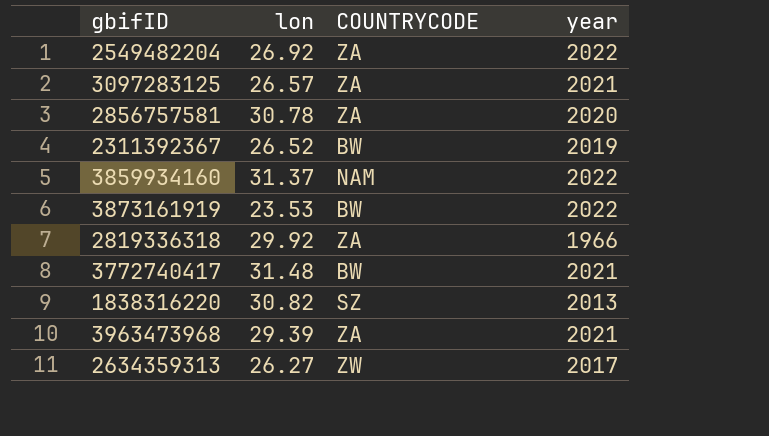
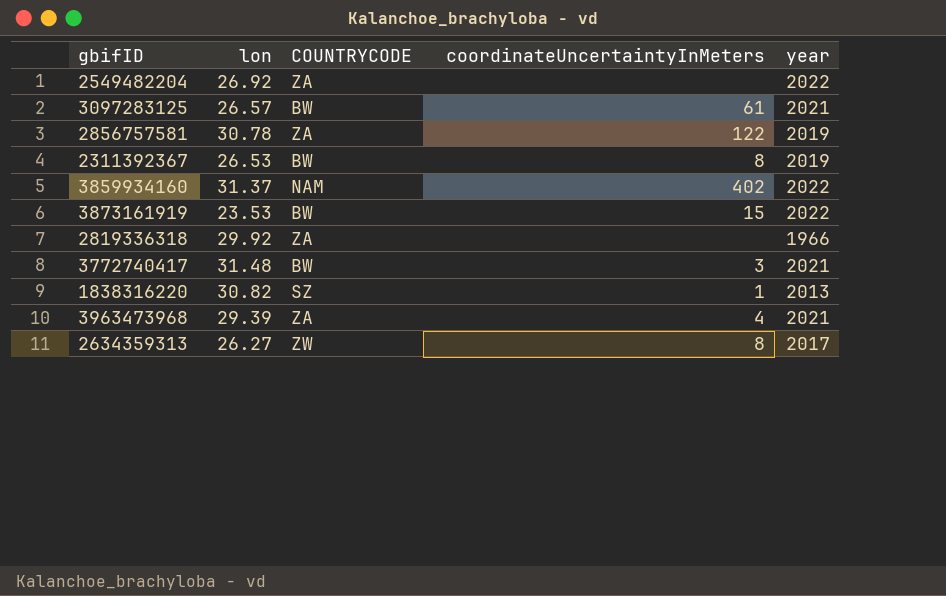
column coordinateUncertaintyInMeters | position: none -> 4
3097283125 | COUNTRYCODE: ZA -> BW
2856757581 | year: 2020 -> 2019
2311392367 | lon: 26.52 -> 26.53

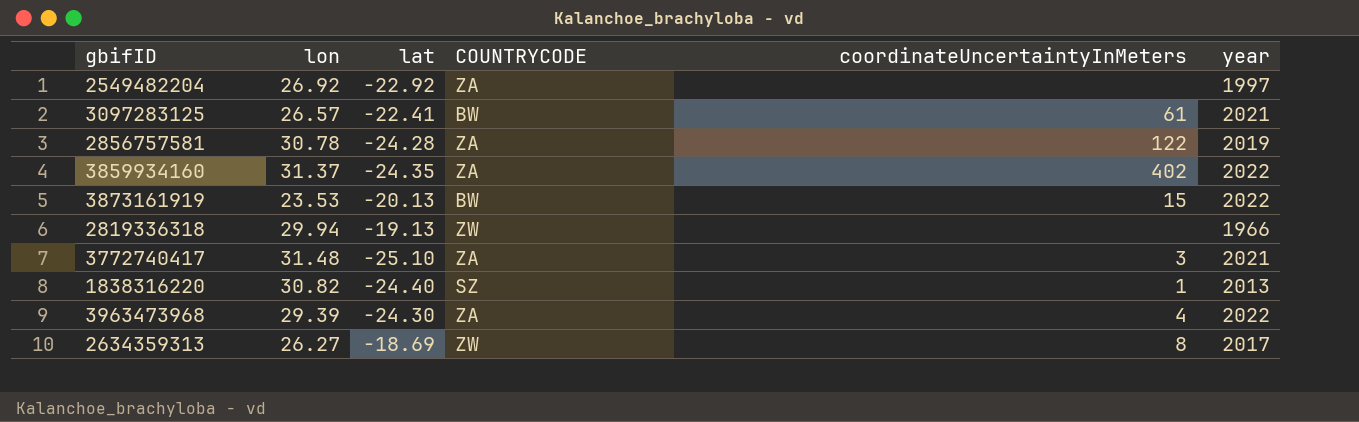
column lat | position: none -> 3
row 2311392367: 26.53 | BW | 8 | 2019 -> none
2549482204 | year: 2022 -> 1997
3859934160 | COUNTRYCODE: NAM -> ZA
2819336318 | lon: 29.92 -> 29.94
2819336318 | COUNTRYCODE: ZA -> ZW
3772740417 | COUNTRYCODE: BW -> ZA
3963473968 | year: 2021 -> 2022

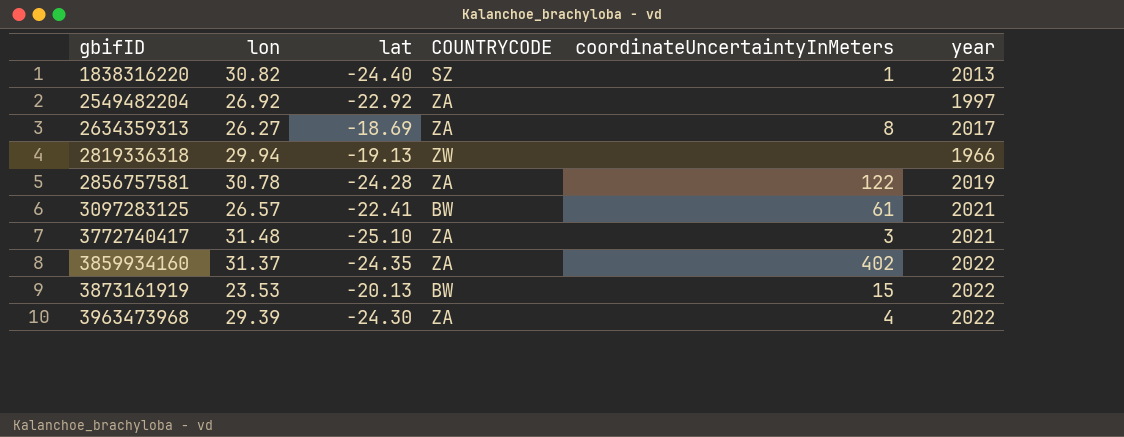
row order: none -> gbifID ascending
2634359313 | COUNTRYCODE: ZW -> ZA

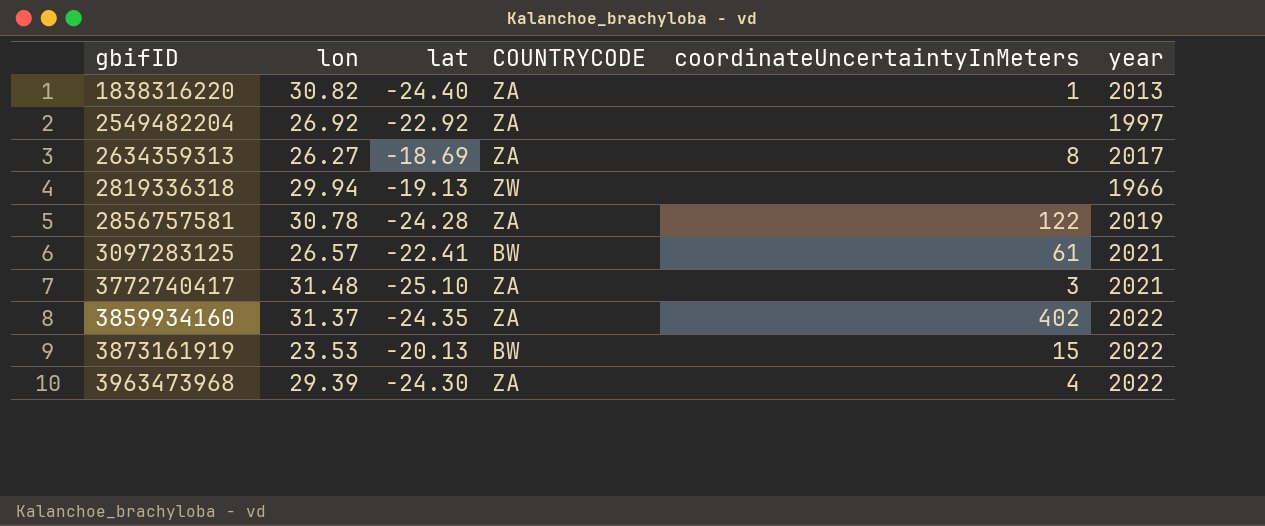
1838316220 | COUNTRYCODE: SZ -> ZA

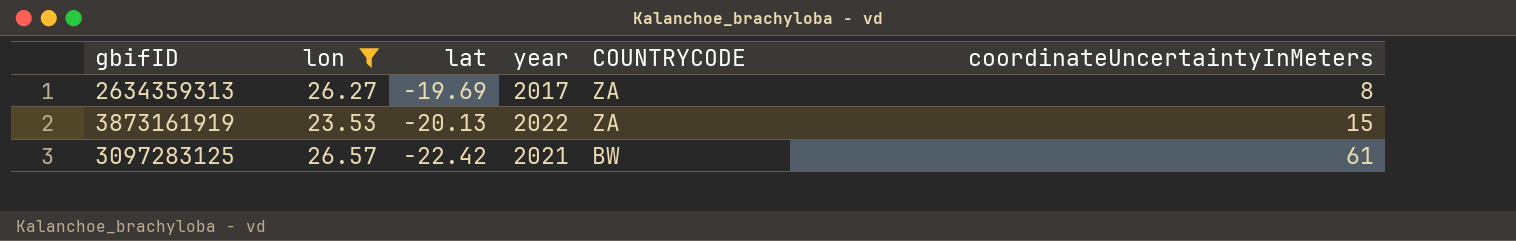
filter: none -> lon <= 26.57
row order: gbifID ascending -> lat descending
column year | position: 6 -> 4
2634359313 | lat: -18.69 -> -19.69
3873161919 | COUNTRYCODE: BW -> ZA
3097283125 | lat: -22.41 -> -22.42

